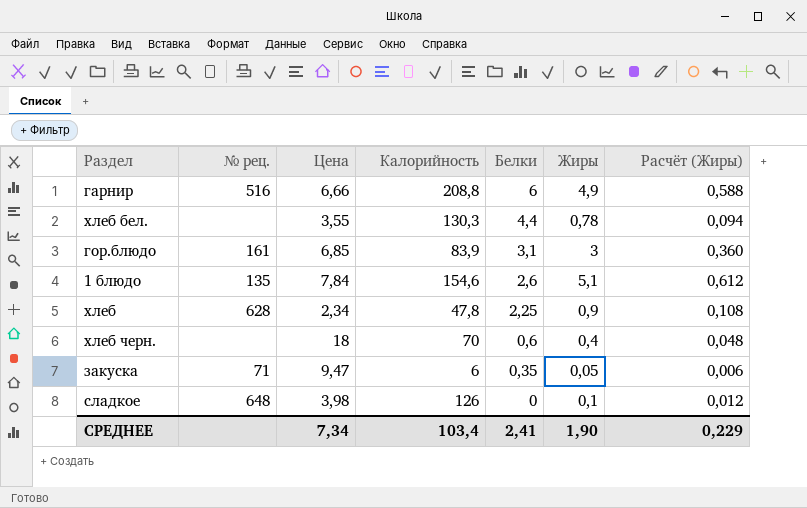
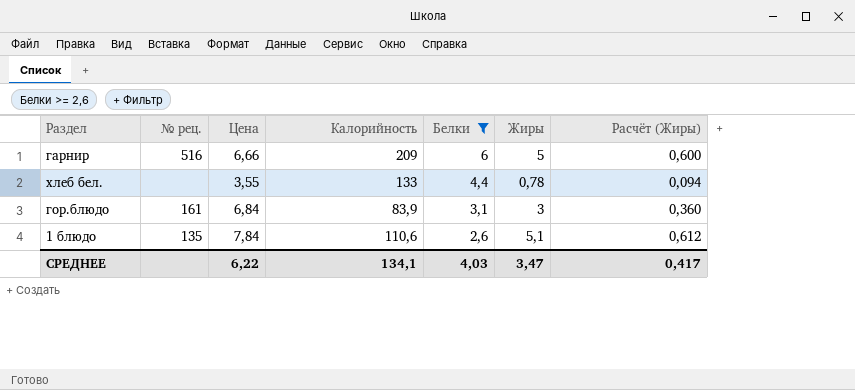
filter: none -> Белки >= 2,6
гарнир | Калорийность: 208,8 -> 209
гарнир | Жиры: 4,9 -> 5
гарнир | Расчёт (Жиры): 0,588 -> 0,600
хлеб бел. | Калорийность: 130,3 -> 133
гор.блюдо | Цена: 6,85 -> 6,84
1 блюдо | Калорийность: 154,6 -> 110,6
СРЕДНЕЕ | Цена: 7,34 -> 6,22
СРЕДНЕЕ | Калорийность: 103,4 -> 134,1
СРЕДНЕЕ | Белки: 2,41 -> 4,03
СРЕДНЕЕ | Жиры: 1,90 -> 3,47
СРЕДНЕЕ | Расчёт (Жиры): 0,229 -> 0,417

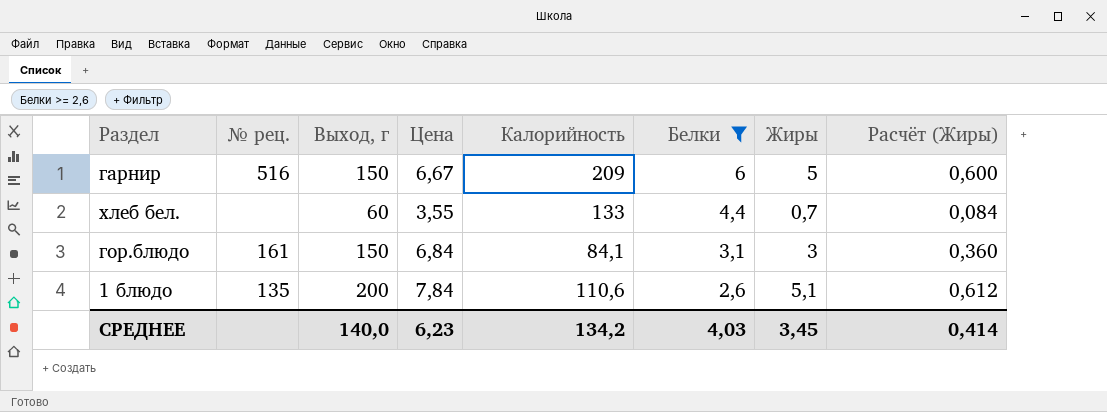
column Выход, г | position: none -> 3
гарнир | Цена: 6,66 -> 6,67
хлеб бел. | Жиры: 0,78 -> 0,7
хлеб бел. | Расчёт (Жиры): 0,094 -> 0,084
гор.блюдо | Калорийность: 83,9 -> 84,1
СРЕДНЕЕ | Цена: 6,22 -> 6,23
СРЕДНЕЕ | Калорийность: 134,1 -> 134,2
СРЕДНЕЕ | Жиры: 3,47 -> 3,45
СРЕДНЕЕ | Расчёт (Жиры): 0,417 -> 0,414

